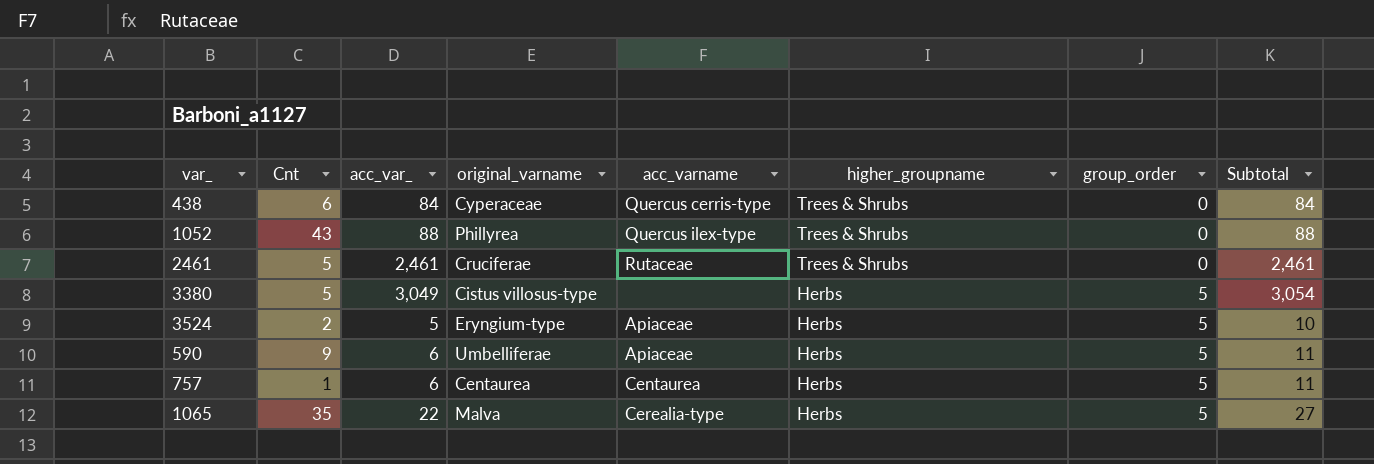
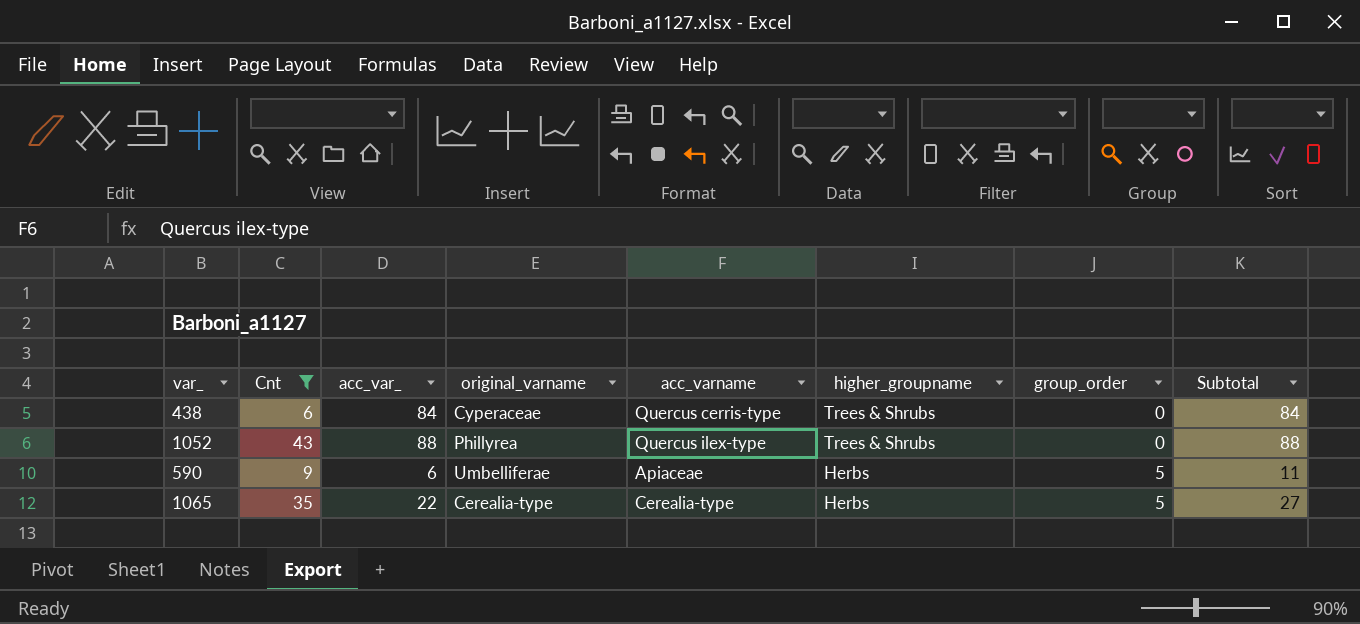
filter: none -> Cnt >= 6
1065 | original_varname: Malva -> Cerealia-type

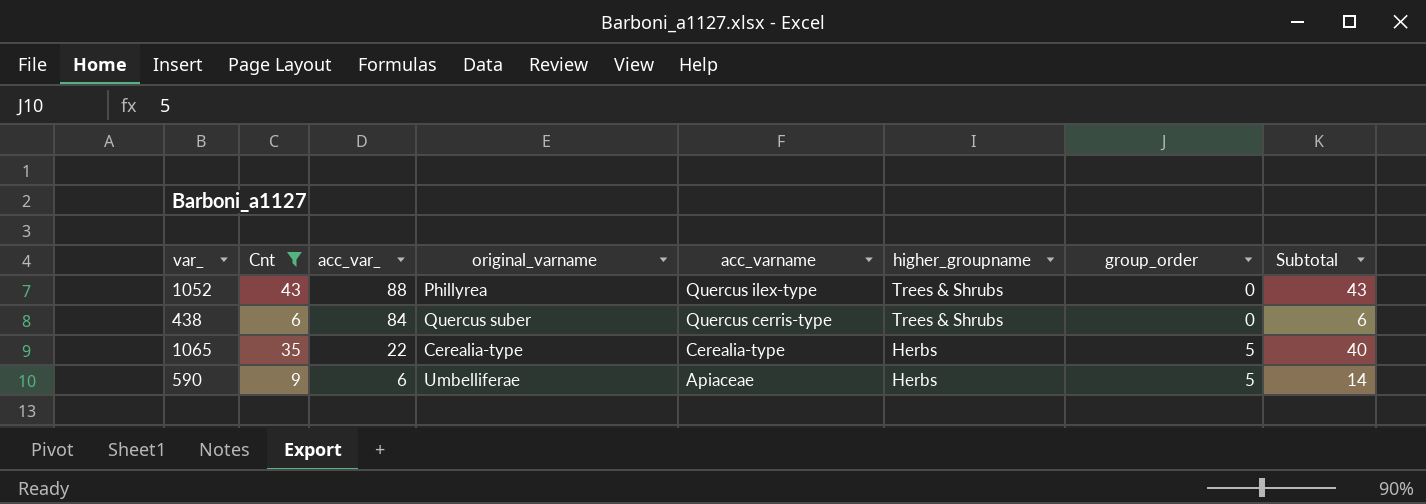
row order: higher_groupname descending -> acc_var_ descending
column Subtotal | formula: [acc_var_] + [group_order] -> [Cnt] + [group_order]
438 | original_varname: Cyperaceae -> Quercus suber

